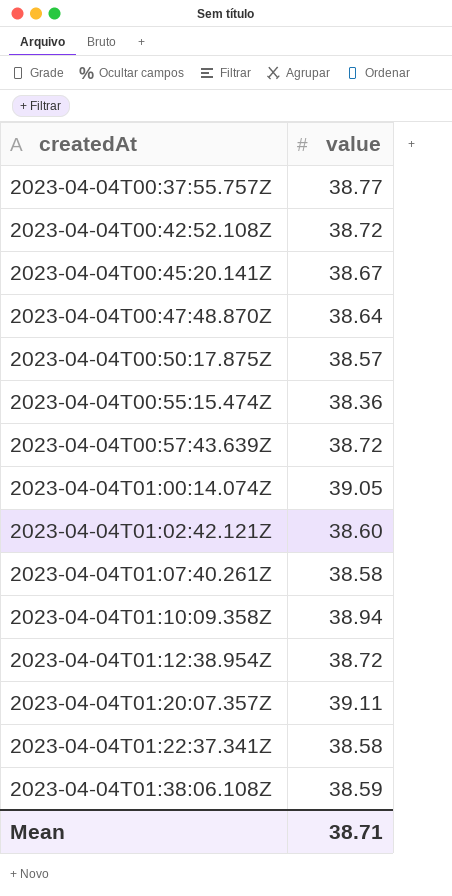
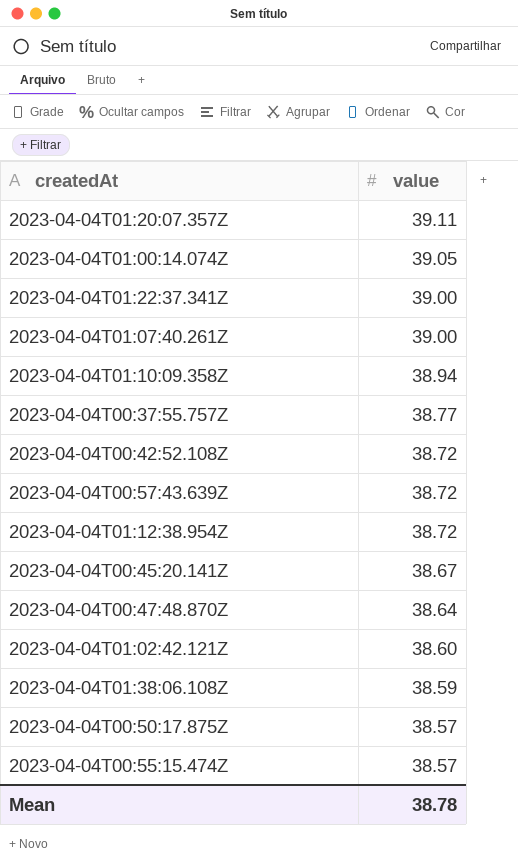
row order: createdAt ascending -> value descending
2023-04-04T01:22:37.341Z | value: 38.58 -> 39.00
2023-04-04T01:07:40.261Z | value: 38.58 -> 39.00
2023-04-04T00:55:15.474Z | value: 38.36 -> 38.57
Mean | value: 38.71 -> 38.78

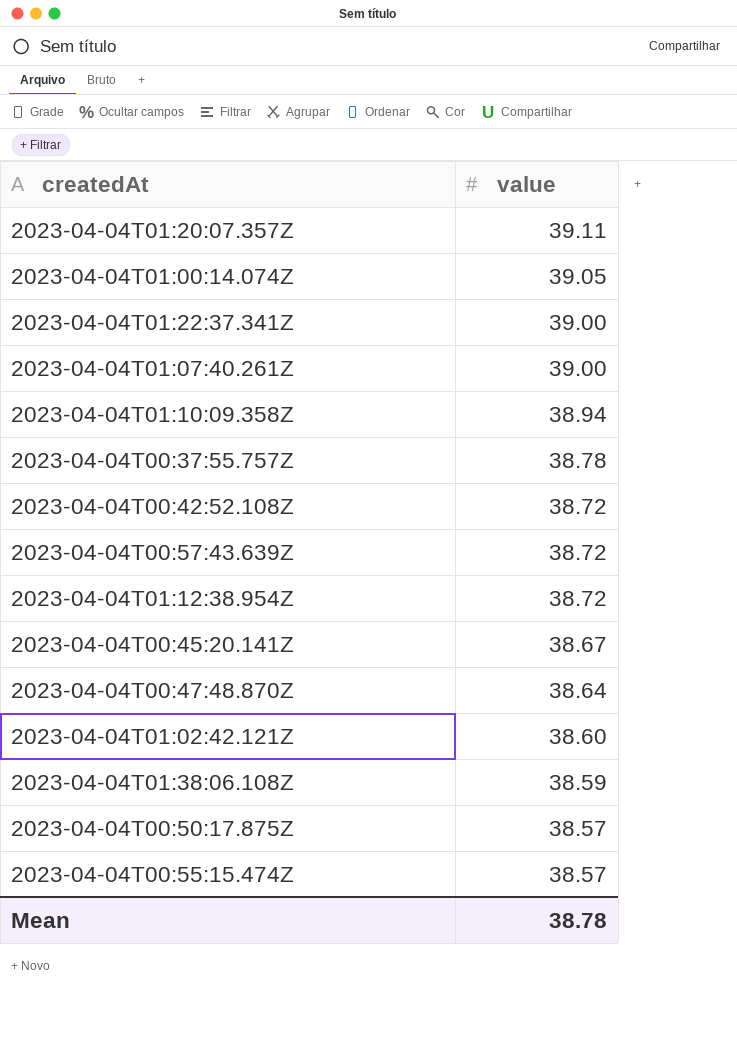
2023-04-04T00:37:55.757Z | value: 38.77 -> 38.78

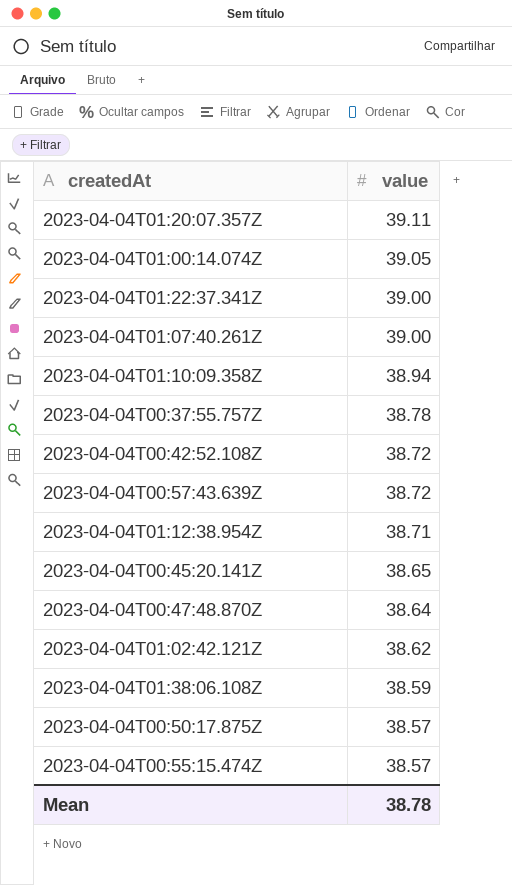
2023-04-04T01:12:38.954Z | value: 38.72 -> 38.71
2023-04-04T00:45:20.141Z | value: 38.67 -> 38.65
2023-04-04T01:02:42.121Z | value: 38.60 -> 38.62

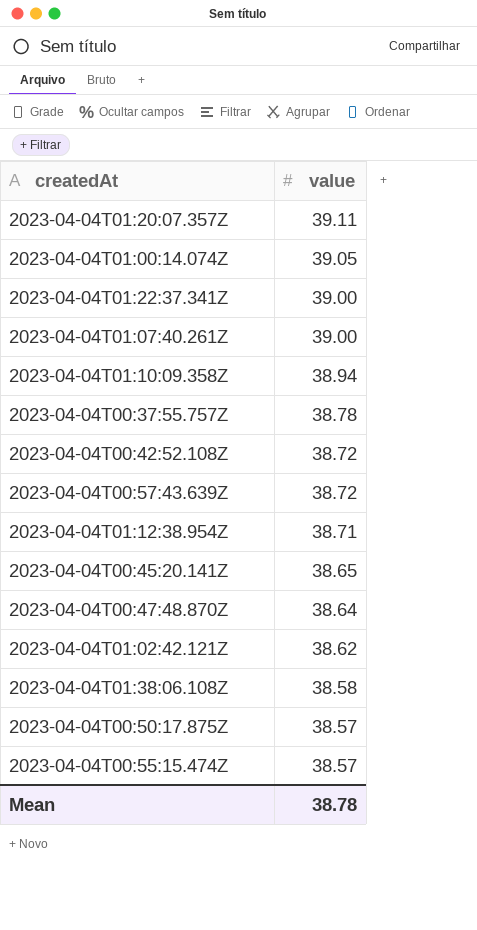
2023-04-04T01:38:06.108Z | value: 38.59 -> 38.58

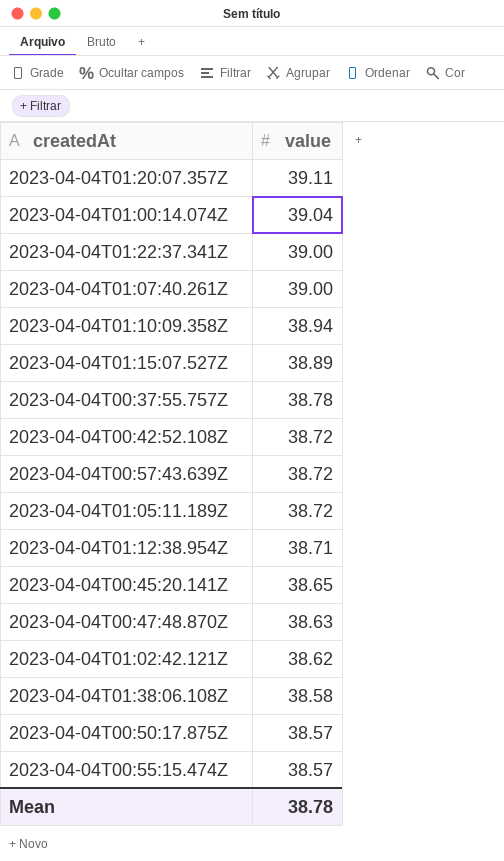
2023-04-04T01:00:14.074Z | value: 39.05 -> 39.04
row 2023-04-04T01:15:07.527Z: none -> 38.89
row 2023-04-04T01:05:11.189Z: none -> 38.72
2023-04-04T00:47:48.870Z | value: 38.64 -> 38.63

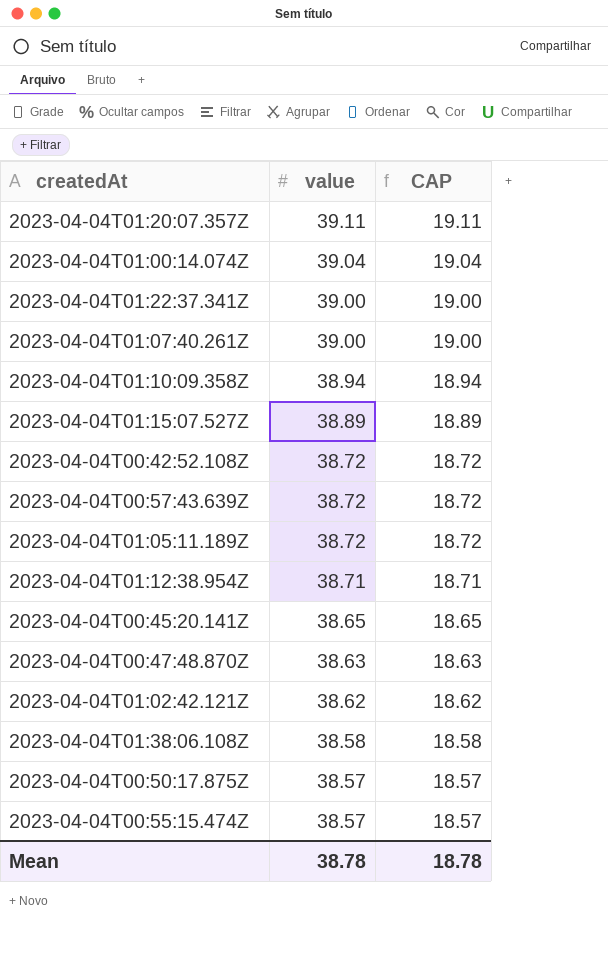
column CAP | formula: none -> [value] - 20
row 2023-04-04T00:37:55.757Z: 38.78 -> none

